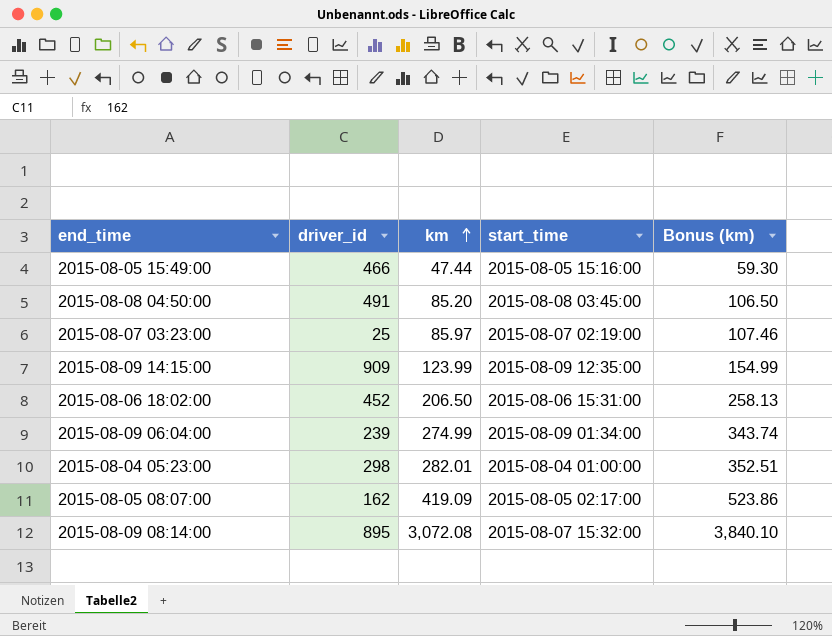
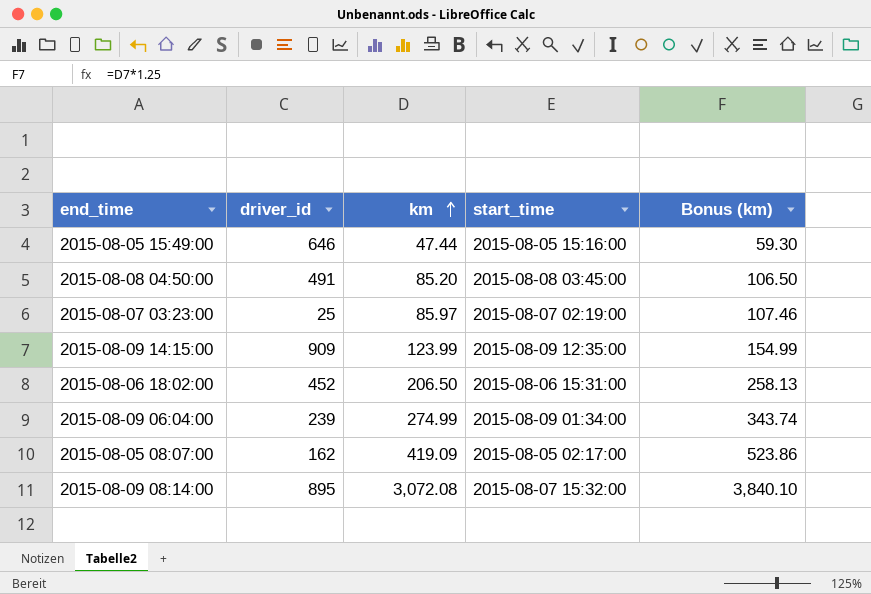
row 2015-08-04 05:23:00: 298 | 282.01 | 2015-08-04 01:00:00 | 352.51 -> none
2015-08-05 15:49:00 | driver_id: 466 -> 646

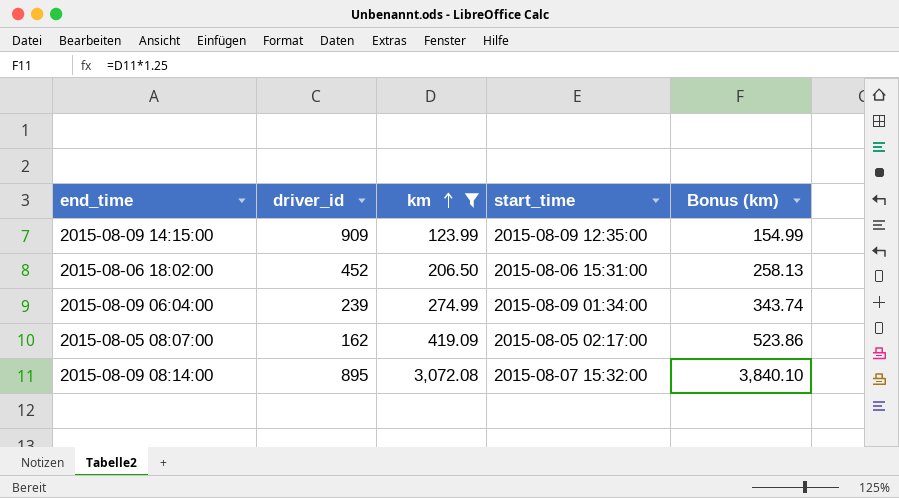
filter: none -> km >= 123.99

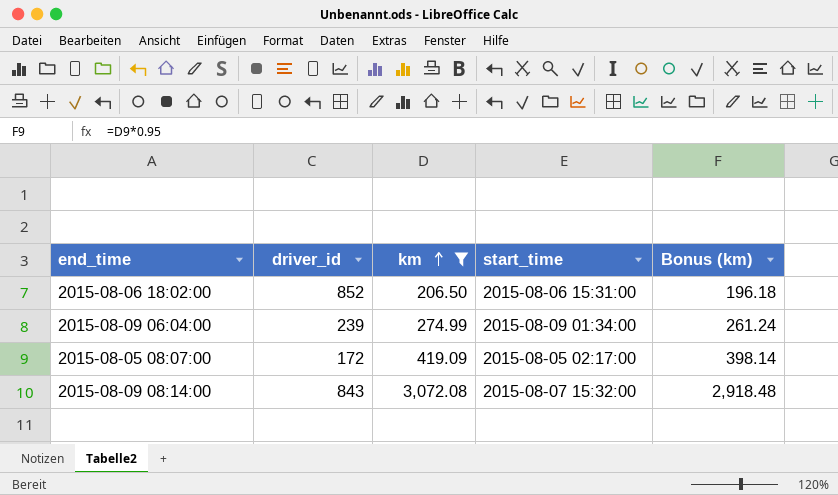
column Bonus (km) | formula: [km] * 1.25 -> [km] * 0.95
row 2015-08-09 14:15:00: 909 | 123.99 | 2015-08-09 12:35:00 | 154.99 -> none
2015-08-06 18:02:00 | driver_id: 452 -> 852
2015-08-05 08:07:00 | driver_id: 162 -> 172
2015-08-09 08:14:00 | driver_id: 895 -> 843

